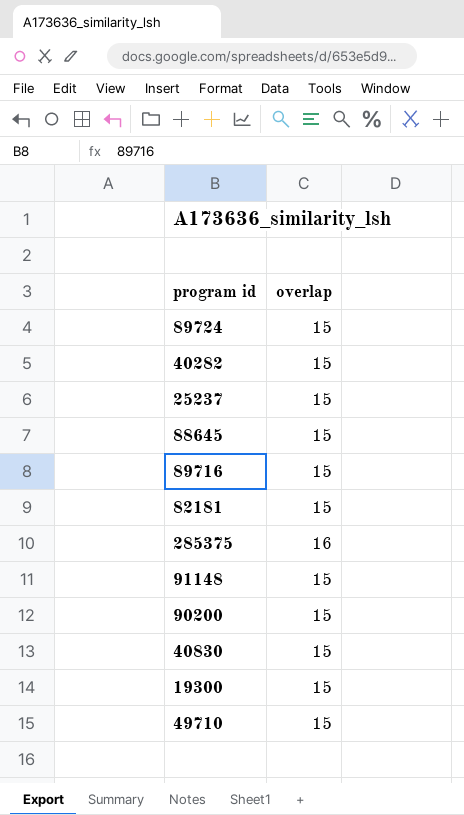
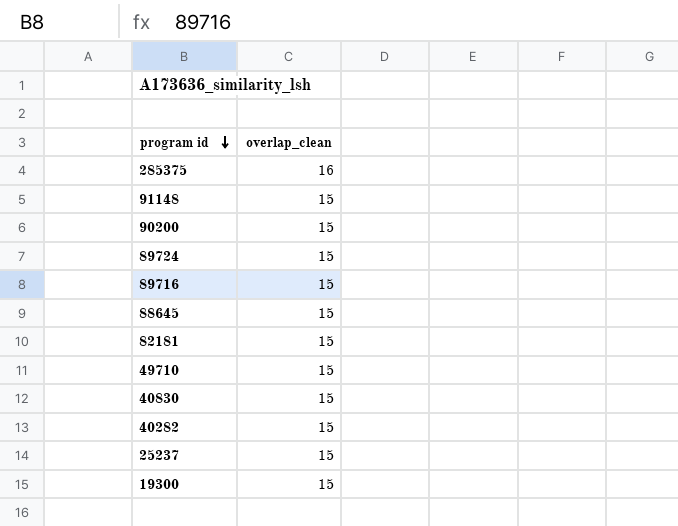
row order: none -> program id descending
column name: overlap -> overlap_clean

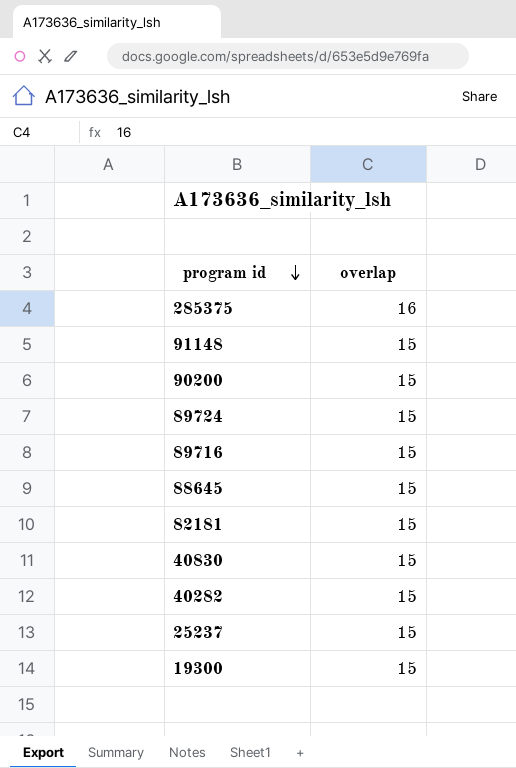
column name: overlap_clean -> overlap
row 49710: 15 -> none

